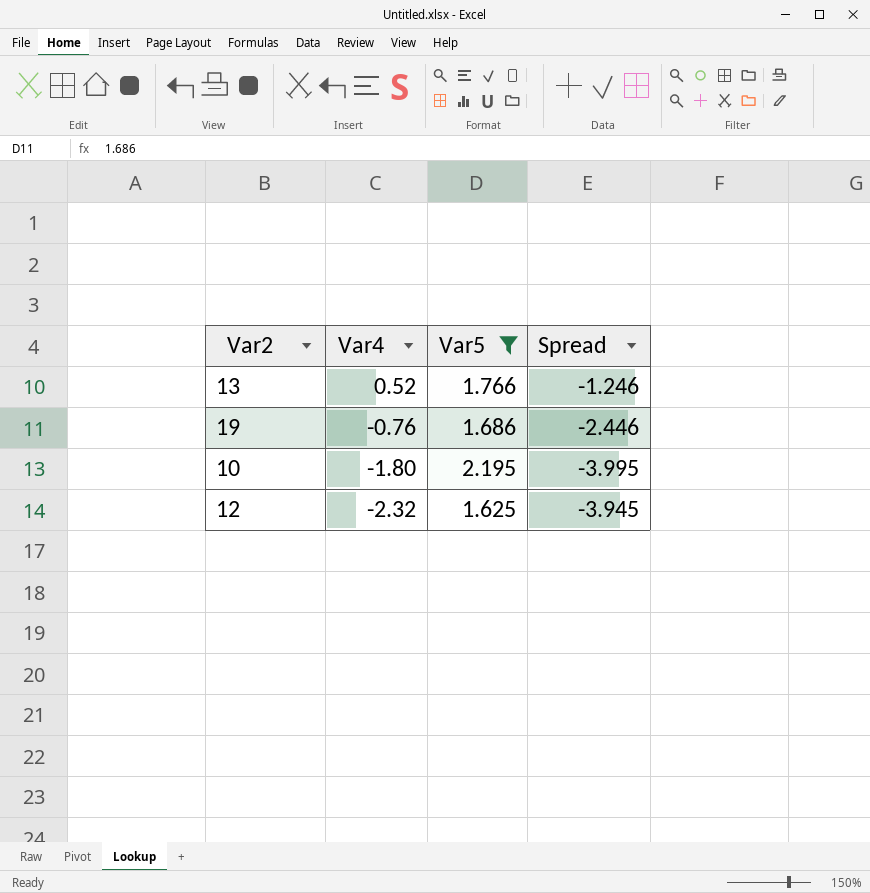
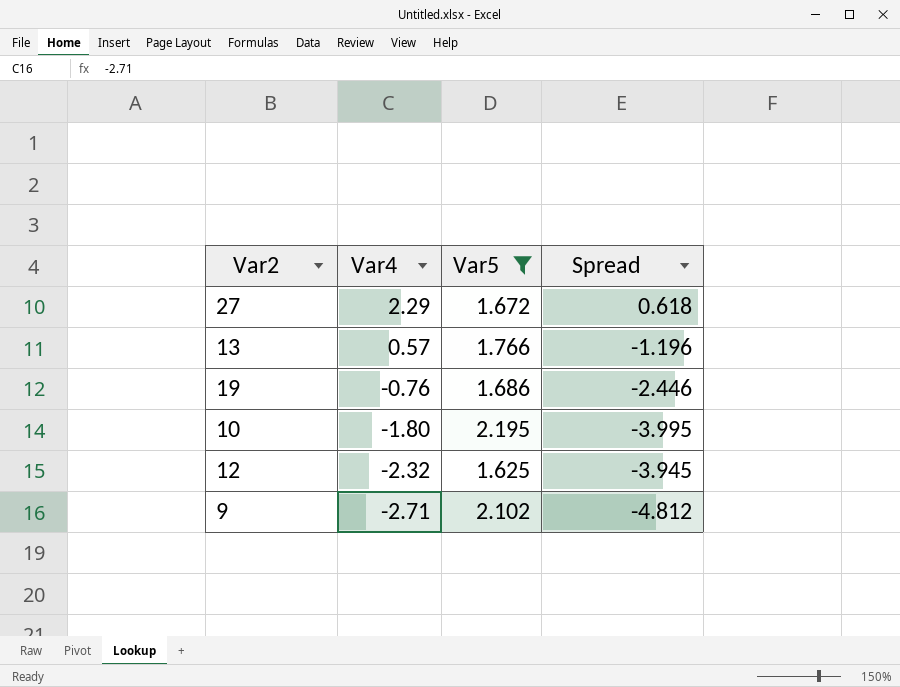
row 27: none -> 2.29 | 1.672 | 0.618
13 | Var4: 0.52 -> 0.57
13 | Spread: -1.246 -> -1.196
row 9: none -> -2.71 | 2.102 | -4.812

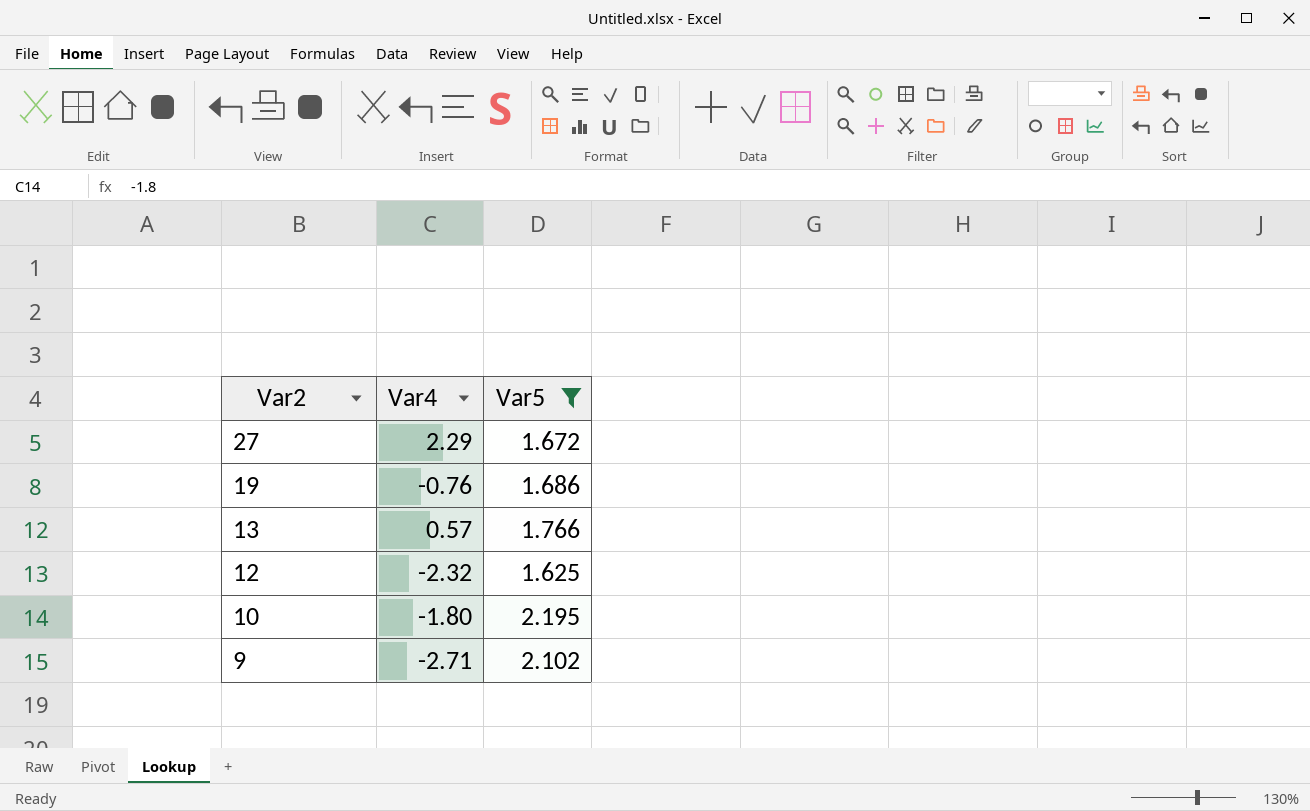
row order: Var4 descending -> Var2 descending
column Spread | formula: [Var4] - [Var5] -> none

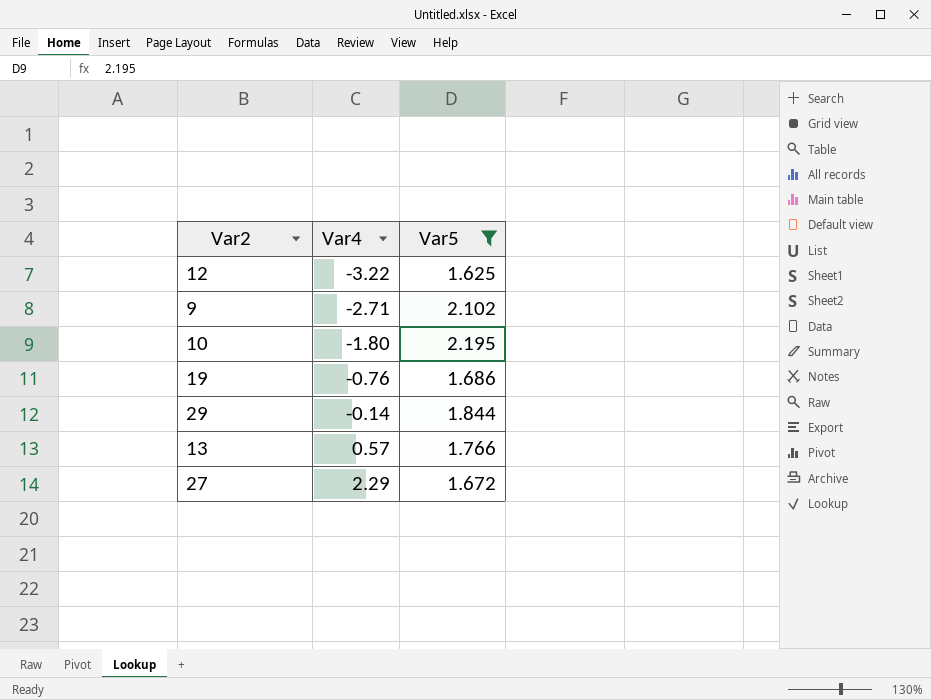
row order: Var2 descending -> Var4 ascending
12 | Var4: -2.32 -> -3.22
row 29: none -> -0.14 | 1.844

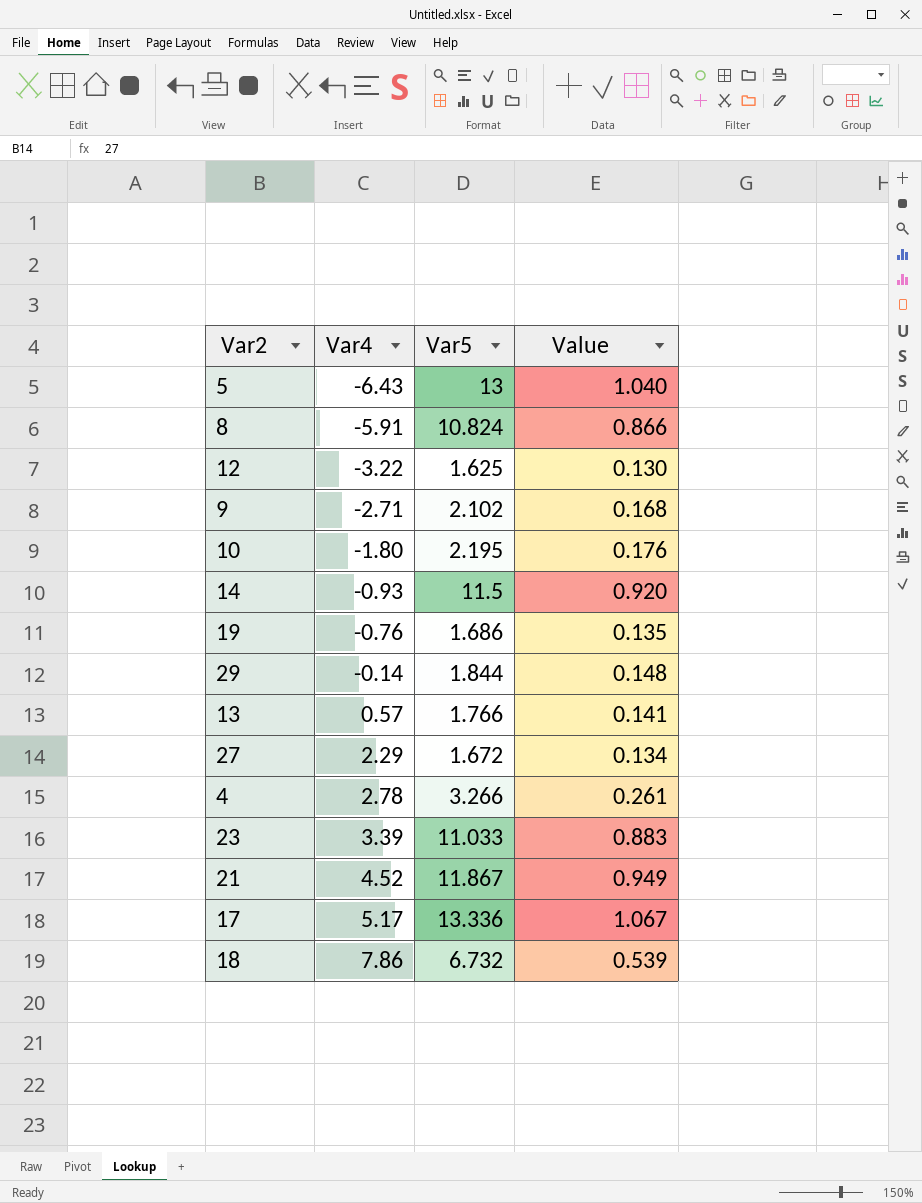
filter: Var5 <= 2.195 -> none
column Value | formula: none -> [Var5] * 0.08

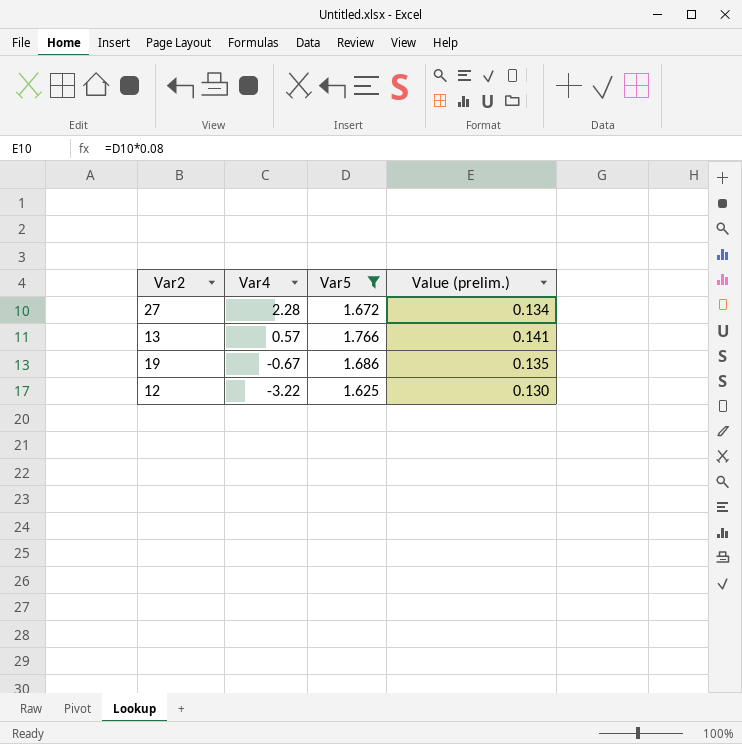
filter: none -> Var5 <= 1.766
row order: Var4 ascending -> Var4 descending
column name: Value -> Value (prelim.)
27 | Var4: 2.29 -> 2.28
19 | Var4: -0.76 -> -0.67

